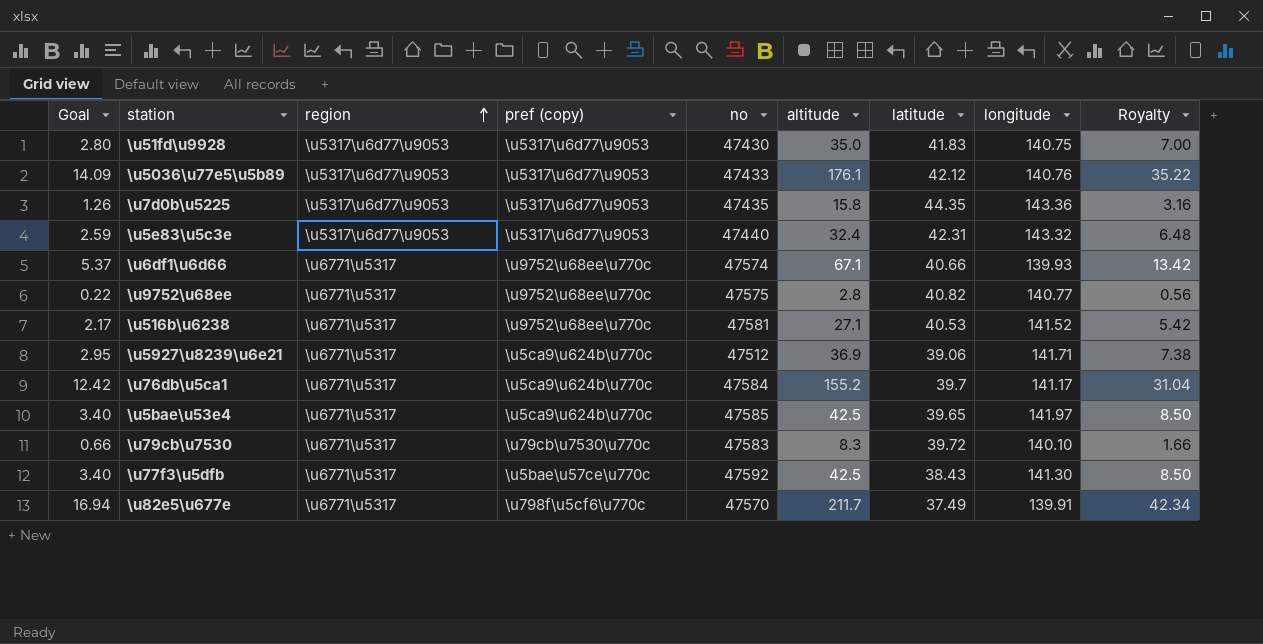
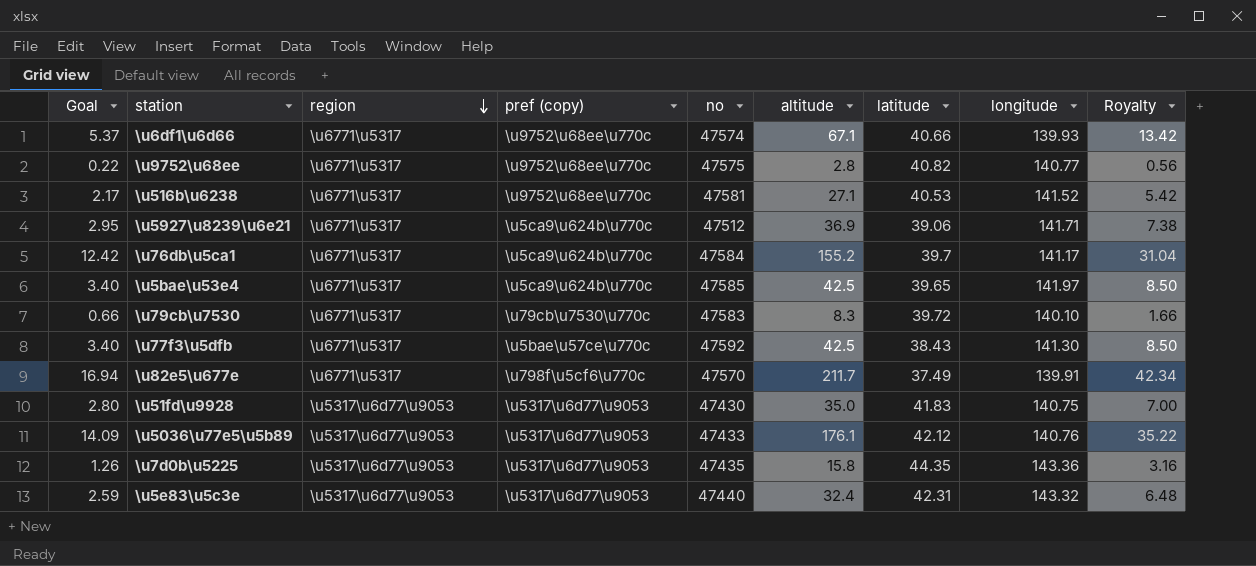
row order: region ascending -> region descending

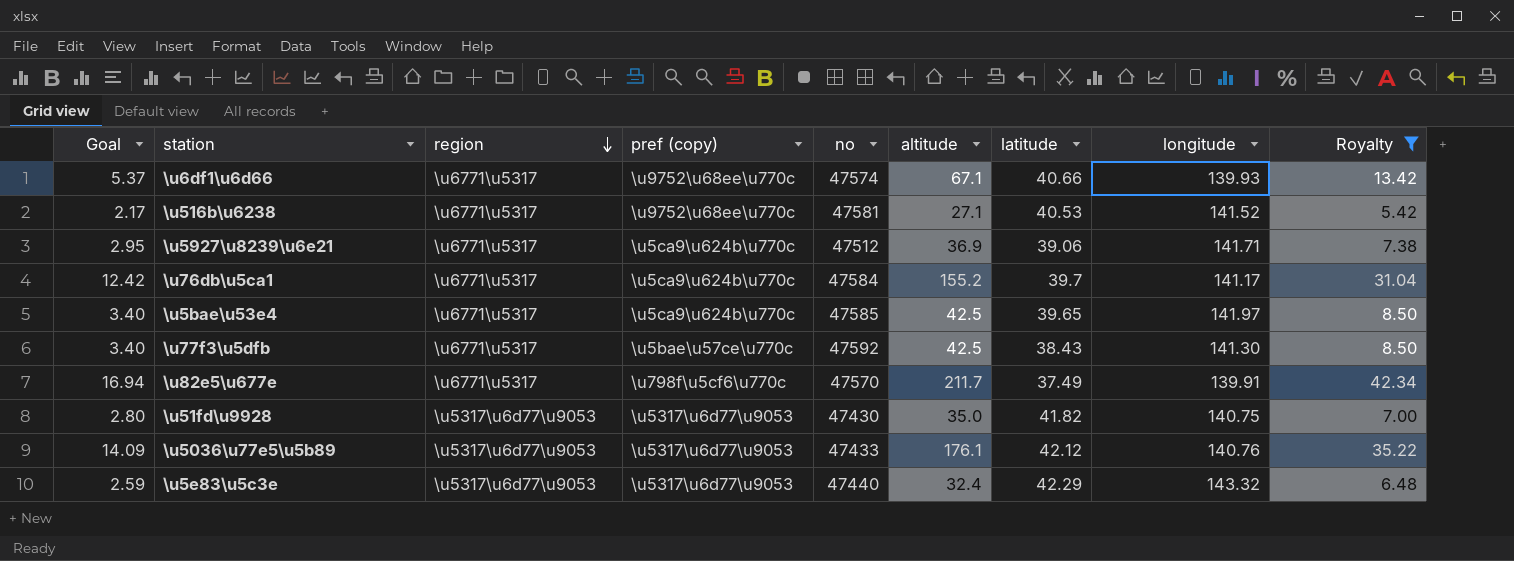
filter: none -> Royalty >= 5.42
\u51fd\u9928 | latitude: 41.83 -> 41.82
\u5e83\u5c3e | latitude: 42.31 -> 42.29

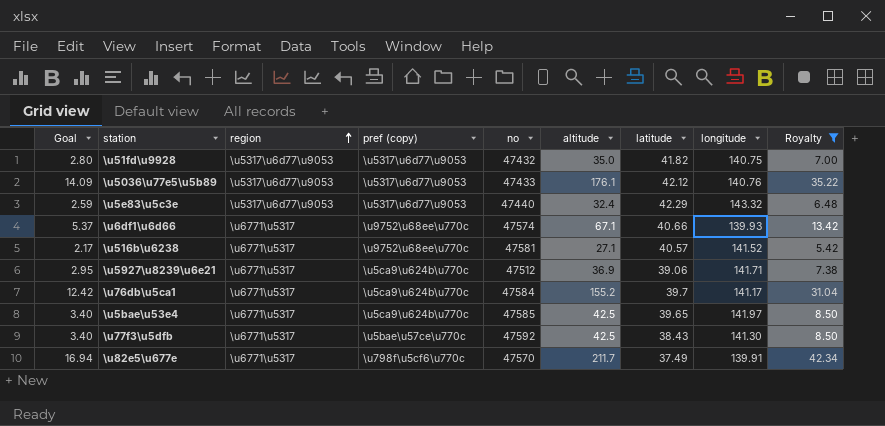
row order: region descending -> region ascending
\u51fd\u9928 | no: 47430 -> 47432
\u516b\u6238 | latitude: 40.53 -> 40.57

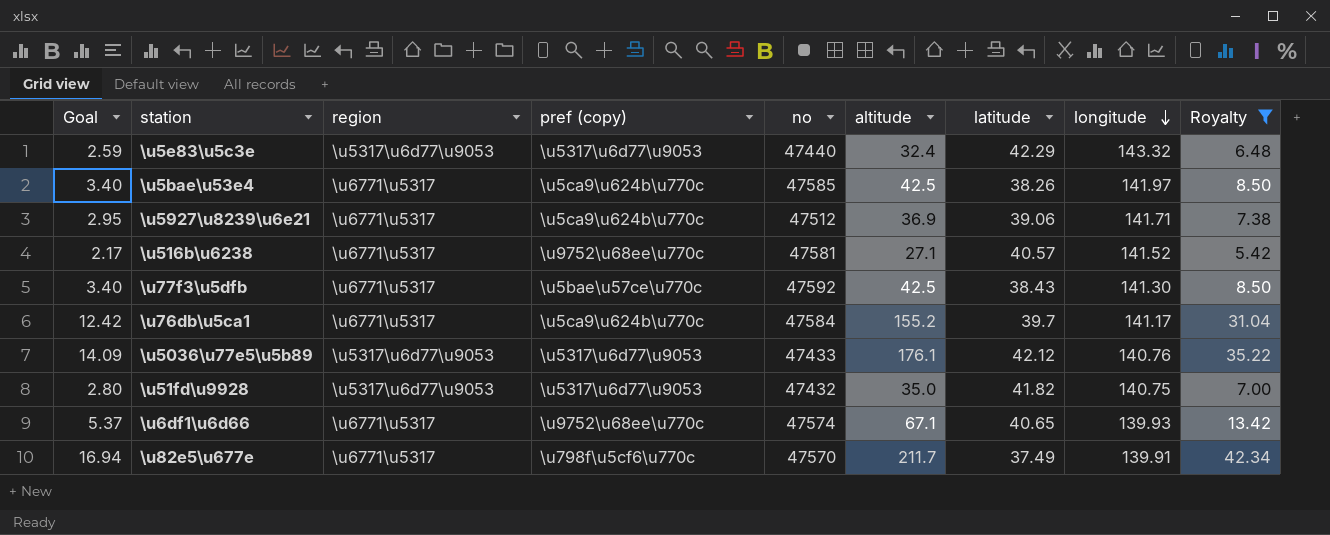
row order: region ascending -> longitude descending
\u5bae\u53e4 | latitude: 39.65 -> 38.26
\u6df1\u6d66 | latitude: 40.66 -> 40.65

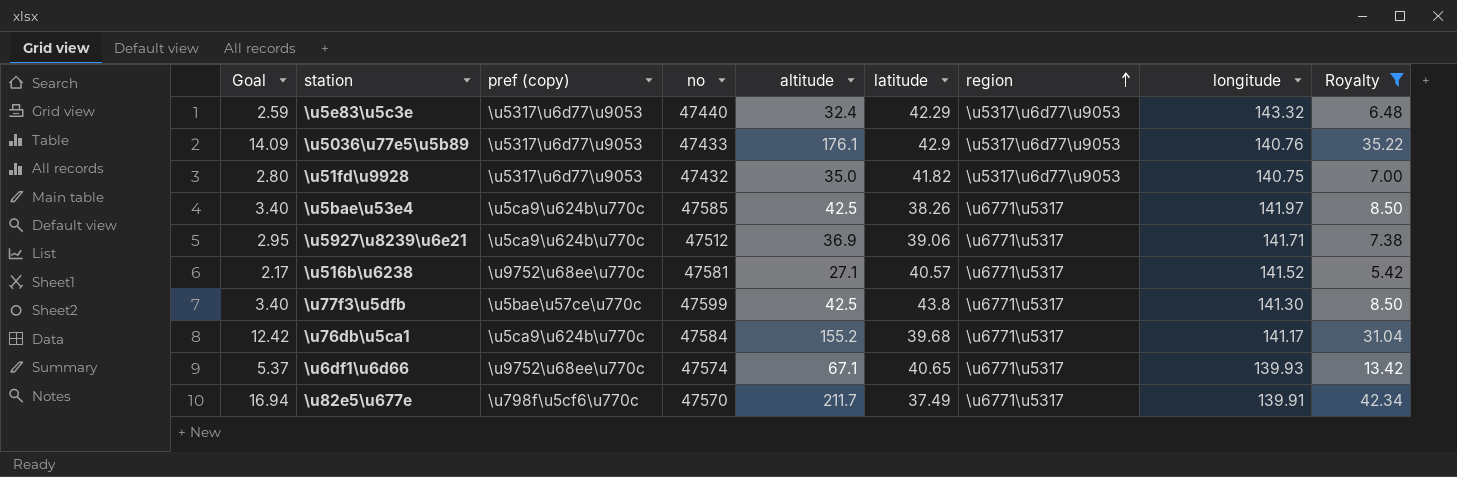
row order: longitude descending -> region ascending
column region | position: 3 -> 7
\u5036\u77e5\u5b89 | latitude: 42.12 -> 42.9
\u77f3\u5dfb | no: 47592 -> 47599
\u77f3\u5dfb | latitude: 38.43 -> 43.8
\u76db\u5ca1 | latitude: 39.7 -> 39.68

